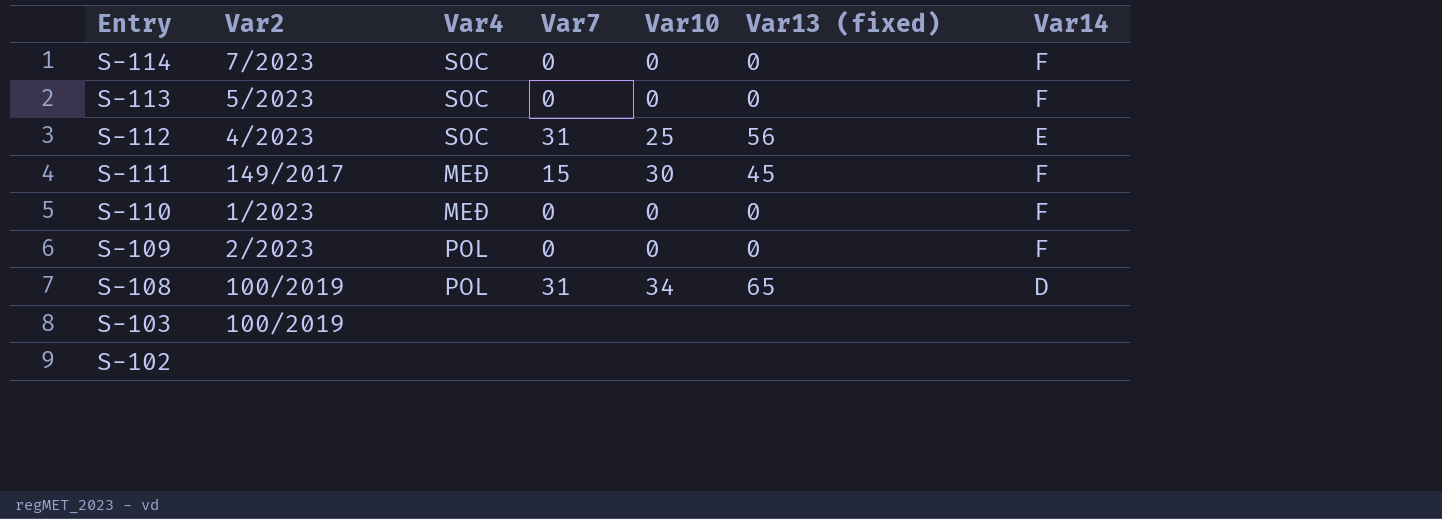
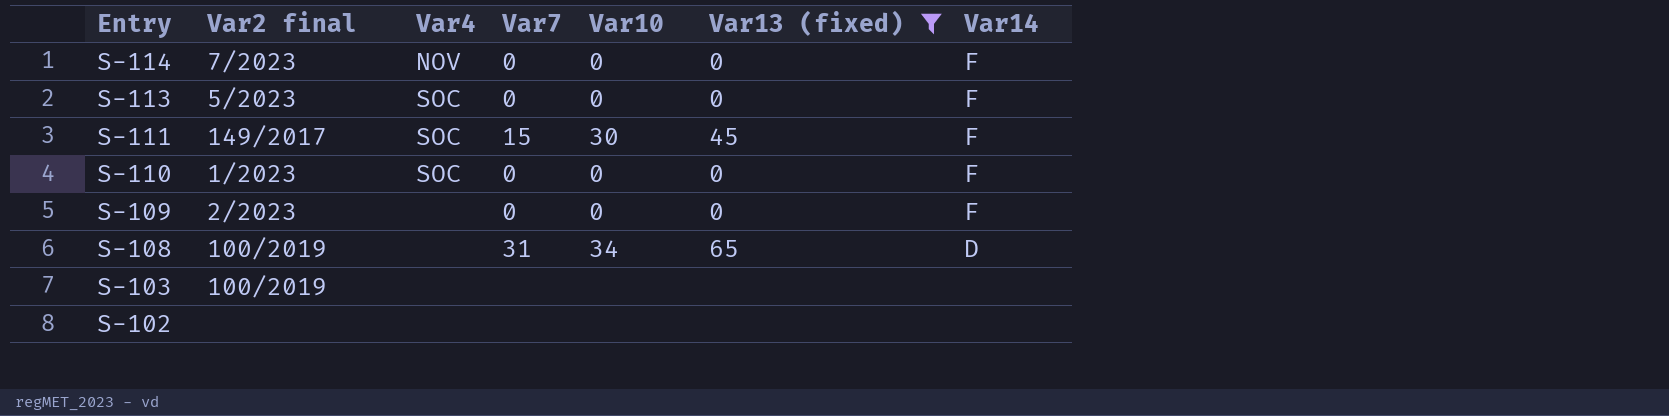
filter: none -> Var13 (fixed) != 56
column name: Var2 -> Var2 final
S-114 | Var4: SOC -> NOV
S-111 | Var4: MEĐ -> SOC
S-110 | Var4: MEĐ -> SOC
S-109 | Var4: POL -> none
S-108 | Var4: POL -> none

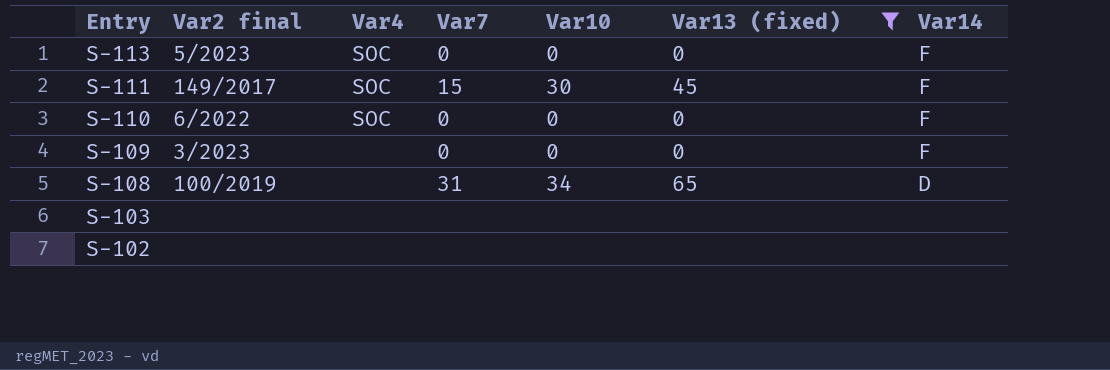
row S-114: 7/2023 | NOV | 0 | 0 | 0 | F -> none
S-110 | Var2 final: 1/2023 -> 6/2022
S-109 | Var2 final: 2/2023 -> 3/2023
S-103 | Var2 final: 100/2019 -> none

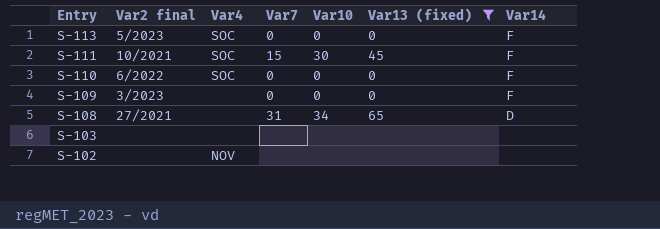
S-111 | Var2 final: 149/2017 -> 10/2021
S-108 | Var2 final: 100/2019 -> 27/2021
S-102 | Var4: none -> NOV

